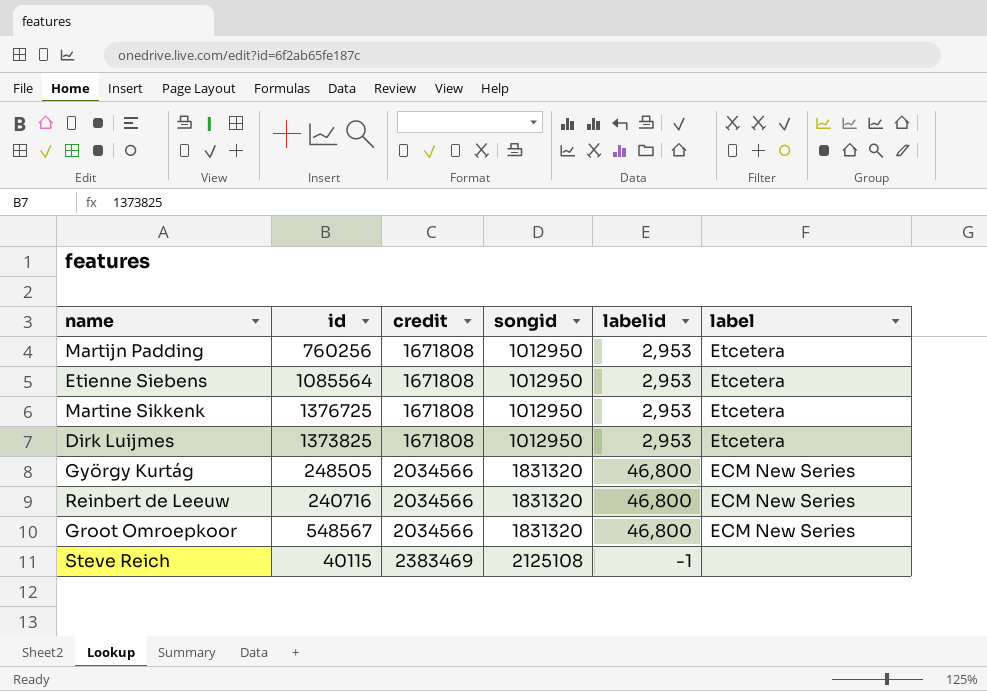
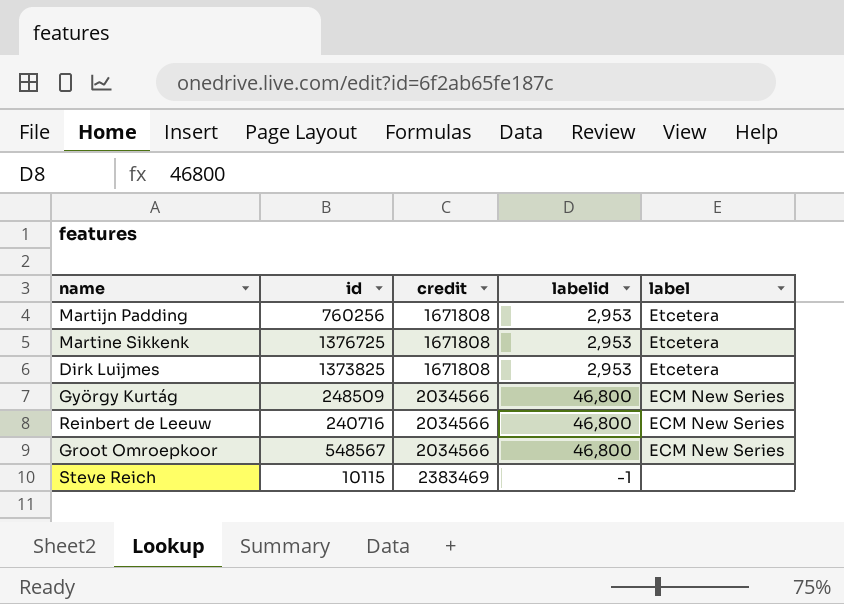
column songid | position: 4 -> none
row Etienne Siebens: 1085564 | 1671808 | 1012950 | 2,953 | Etcetera -> none
György Kurtág | id: 248505 -> 248509
Steve Reich | id: 40115 -> 10115

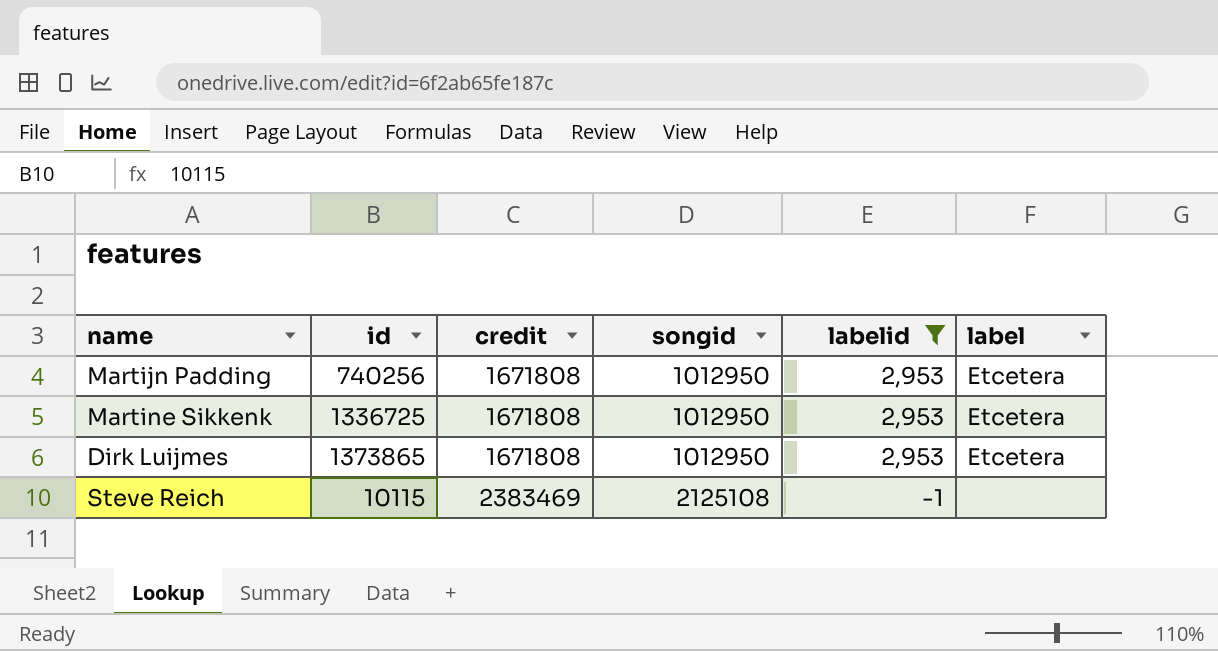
filter: none -> labelid != 46,800
column songid | position: none -> 4
Martijn Padding | id: 760256 -> 740256
Martine Sikkenk | id: 1376725 -> 1336725
Dirk Luijmes | id: 1373825 -> 1373865

